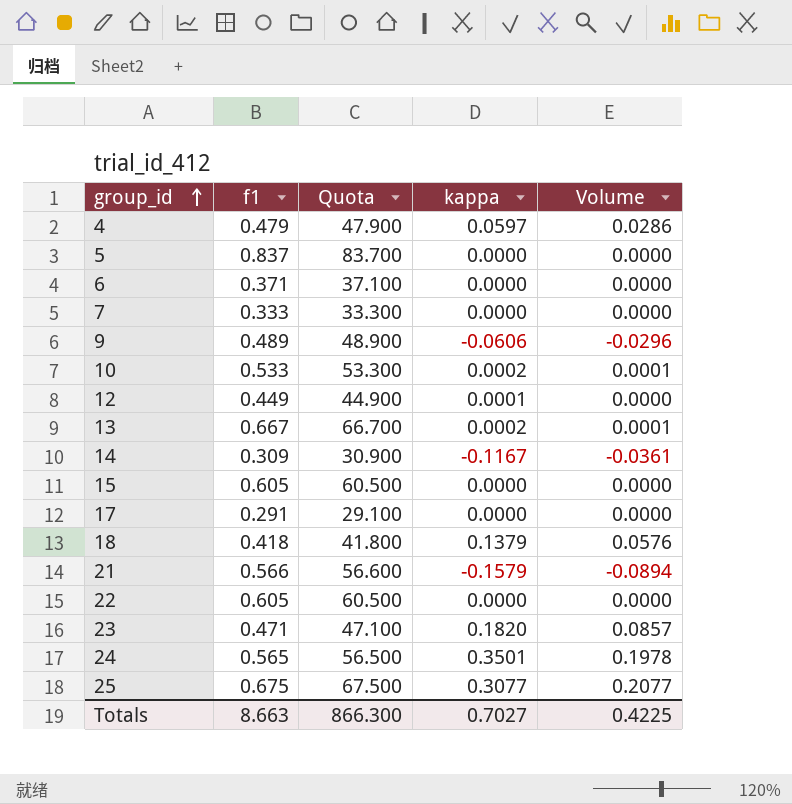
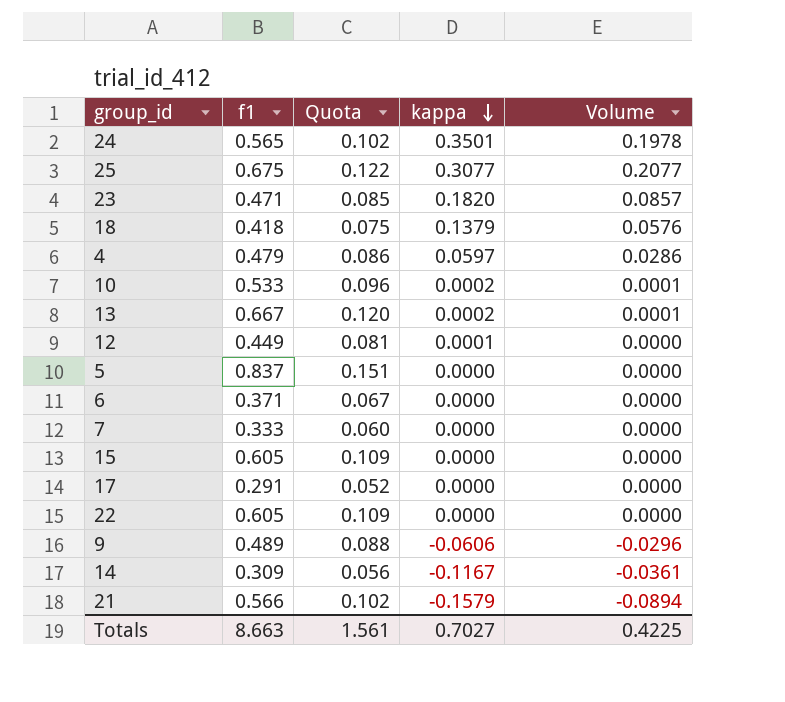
row order: group_id ascending -> kappa descending
column Quota | formula: [f1] * 100 -> [f1] * 0.18
Totals | Quota: 866.300 -> 1.561

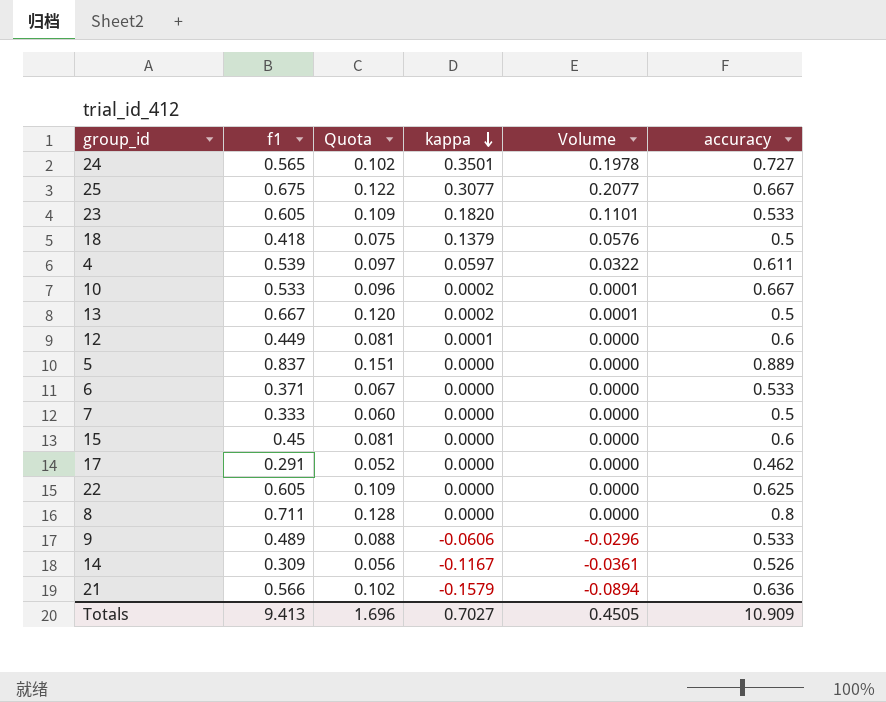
column accuracy | position: none -> 6
23 | f1: 0.471 -> 0.605
23 | Quota: 0.085 -> 0.109
23 | Volume: 0.0857 -> 0.1101
4 | f1: 0.479 -> 0.539
4 | Quota: 0.086 -> 0.097
4 | Volume: 0.0286 -> 0.0322
15 | f1: 0.605 -> 0.45
15 | Quota: 0.109 -> 0.081
row 8: none -> 0.711 | 0.128 | 0.0000 | 0.0000 | 0.8
Totals | f1: 8.663 -> 9.413
Totals | Quota: 1.561 -> 1.696
Totals | Volume: 0.4225 -> 0.4505

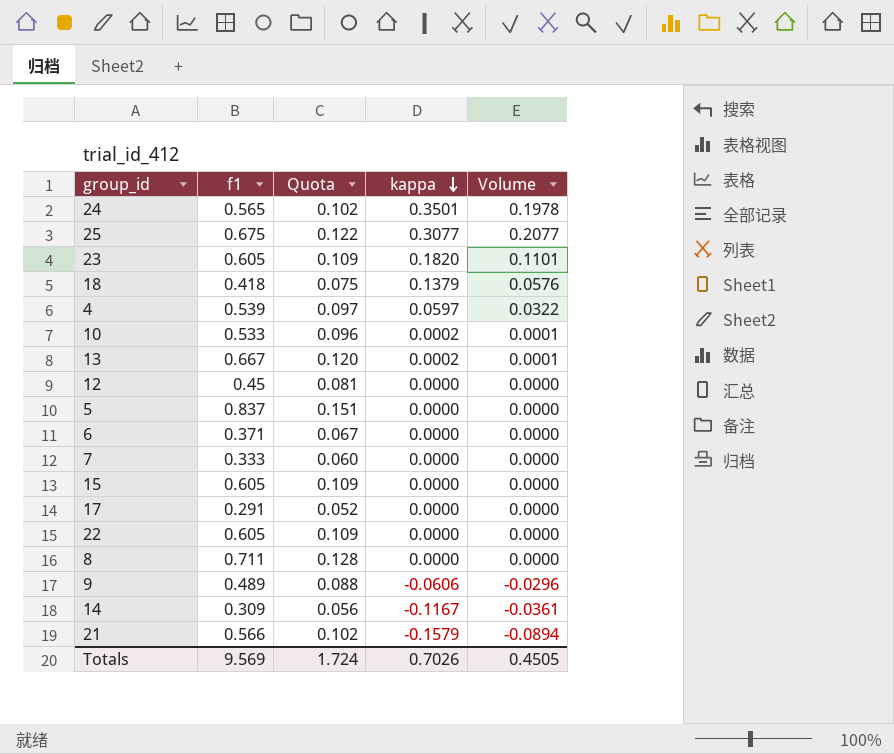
column accuracy | position: 6 -> none
12 | f1: 0.449 -> 0.45
12 | kappa: 0.0001 -> 0.0000
15 | f1: 0.45 -> 0.605
15 | Quota: 0.081 -> 0.109
Totals | f1: 9.413 -> 9.569
Totals | Quota: 1.696 -> 1.724
Totals | kappa: 0.7027 -> 0.7026

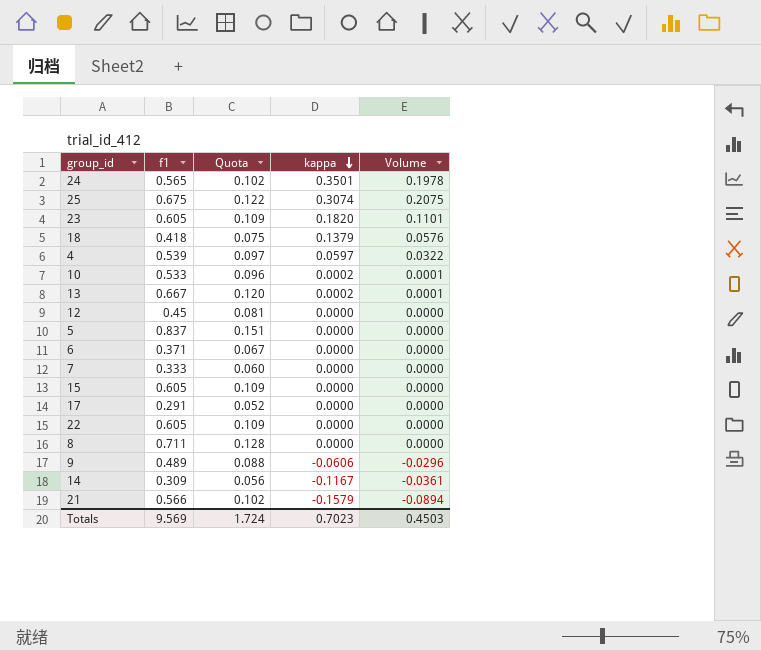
25 | kappa: 0.3077 -> 0.3074
25 | Volume: 0.2077 -> 0.2075
Totals | kappa: 0.7026 -> 0.7023
Totals | Volume: 0.4505 -> 0.4503

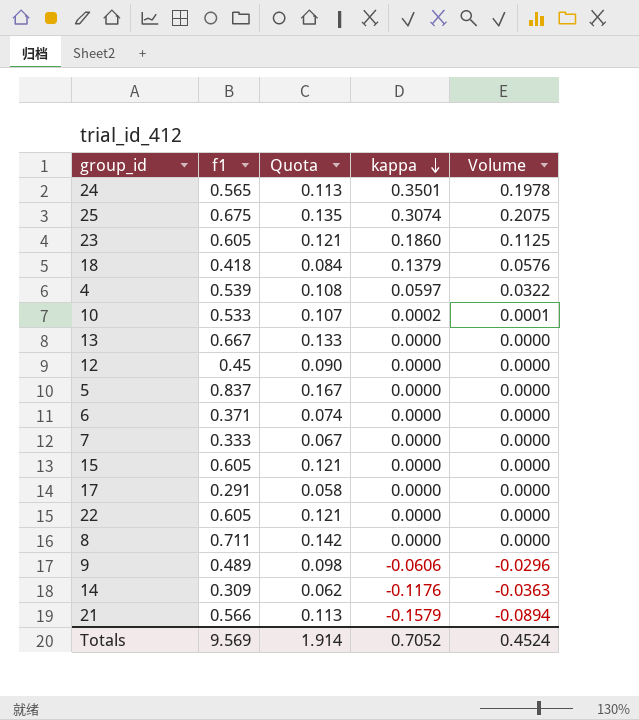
column Quota | formula: [f1] * 0.18 -> [f1] * 0.2
23 | kappa: 0.1820 -> 0.1860
23 | Volume: 0.1101 -> 0.1125
13 | kappa: 0.0002 -> 0.0000
13 | Volume: 0.0001 -> 0.0000
14 | kappa: -0.1167 -> -0.1176
14 | Volume: -0.0361 -> -0.0363
Totals | Quota: 1.724 -> 1.914
Totals | kappa: 0.7023 -> 0.7052
Totals | Volume: 0.4503 -> 0.4524

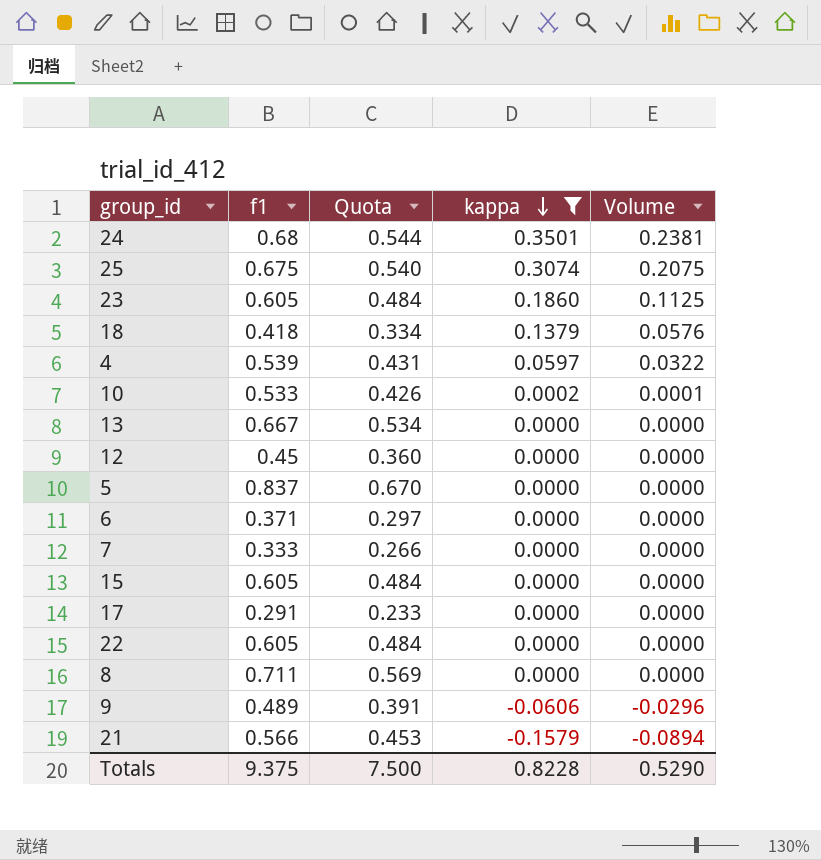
filter: none -> kappa != -0.1176
column Quota | formula: [f1] * 0.2 -> [f1] * 0.8
24 | f1: 0.565 -> 0.68
24 | Volume: 0.1978 -> 0.2381
Totals | f1: 9.569 -> 9.375
Totals | Quota: 1.914 -> 7.500
Totals | kappa: 0.7052 -> 0.8228
Totals | Volume: 0.4524 -> 0.5290

